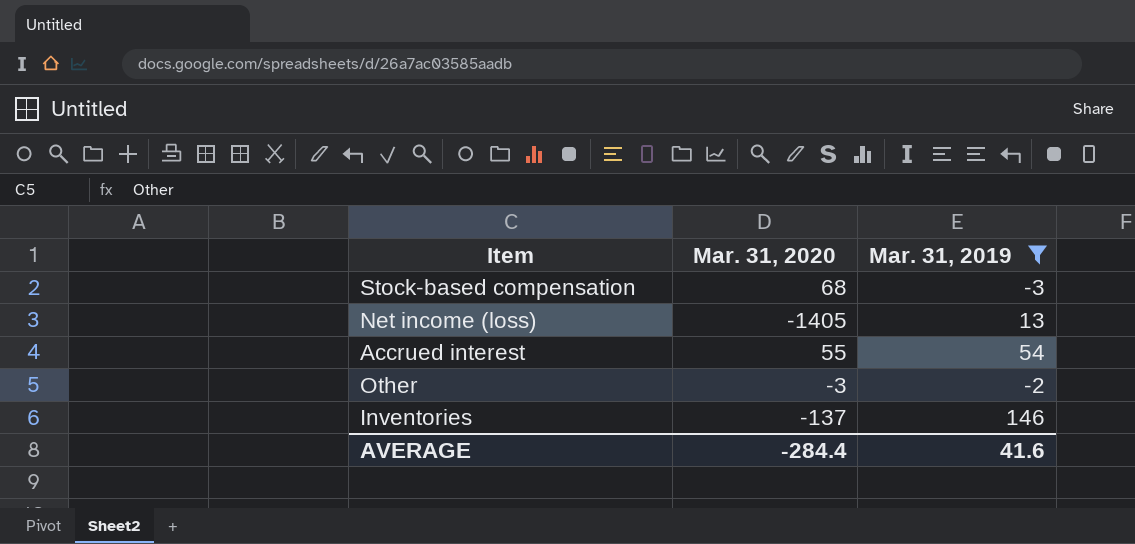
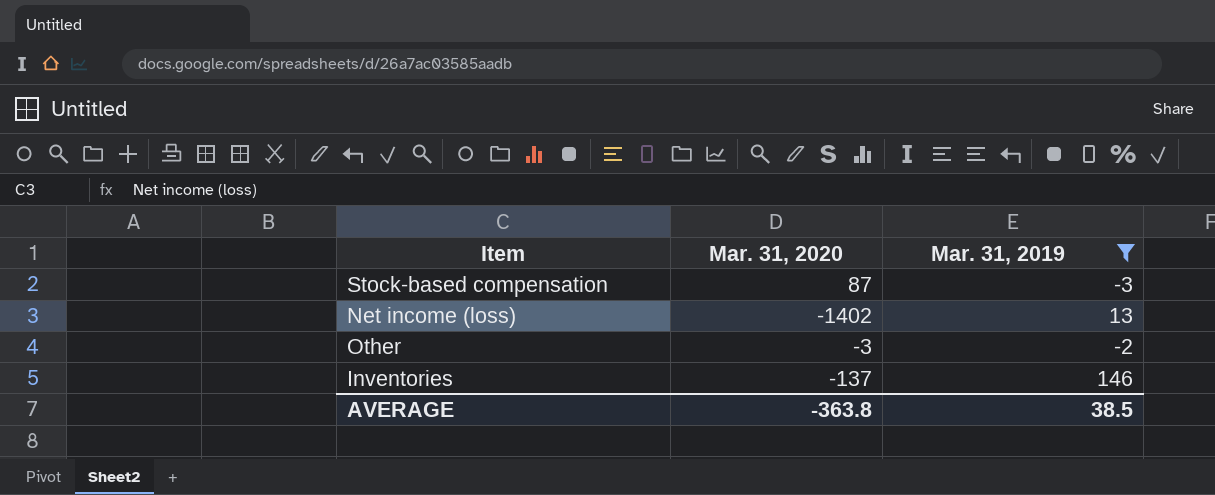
row Accrued interest: 55 | 54 -> none
Stock-based compensation | Mar. 31, 2020: 68 -> 87
Net income (loss) | Mar. 31, 2020: -1405 -> -1402
AVERAGE | Mar. 31, 2020: -284.4 -> -363.8
AVERAGE | Mar. 31, 2019: 41.6 -> 38.5

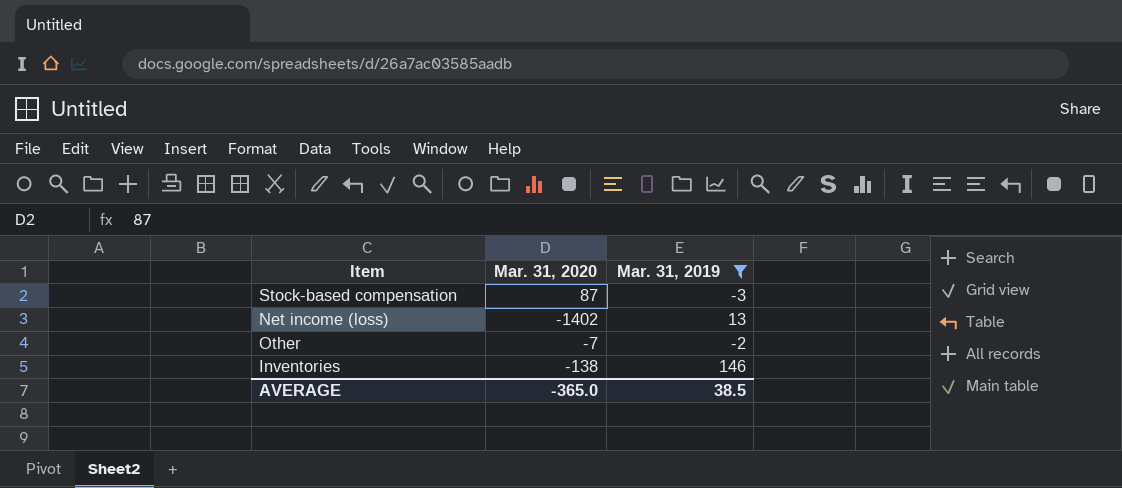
Other | Mar. 31, 2020: -3 -> -7
Inventories | Mar. 31, 2020: -137 -> -138
AVERAGE | Mar. 31, 2020: -363.8 -> -365.0

